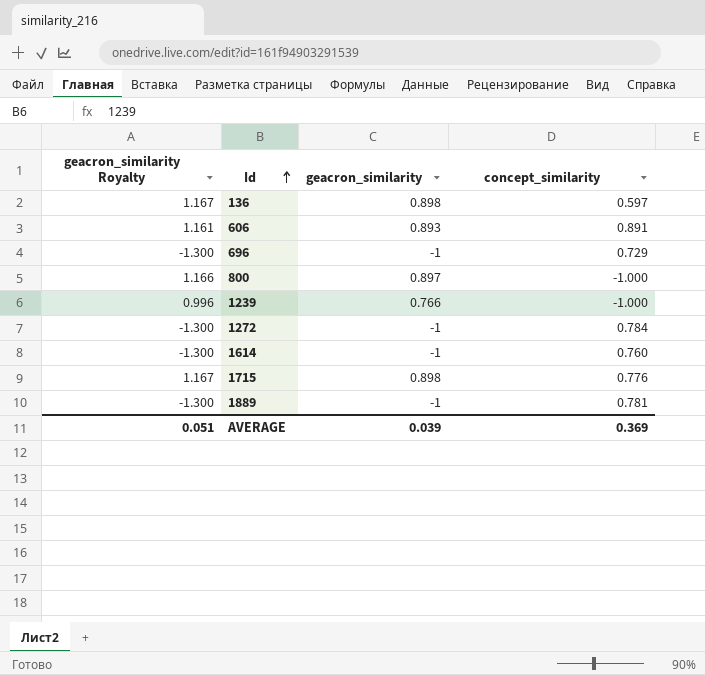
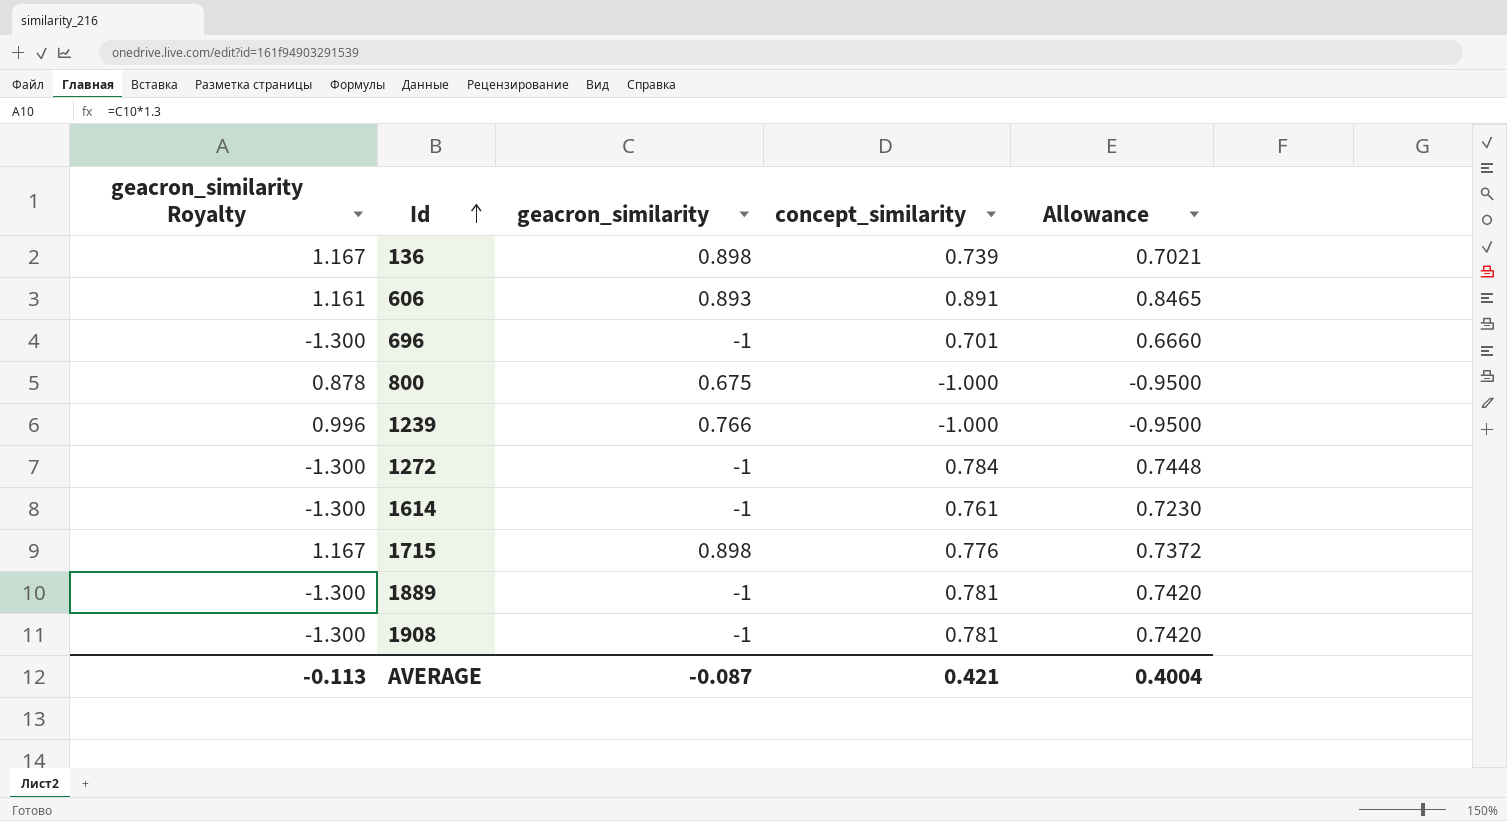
column Allowance | formula: none -> [concept_similarity] * 0.95
136 | concept_similarity: 0.597 -> 0.739
696 | concept_similarity: 0.729 -> 0.701
800 | geacron_similarity Royalty: 1.166 -> 0.878
800 | geacron_similarity: 0.897 -> 0.675
1614 | concept_similarity: 0.760 -> 0.761
row 1908: none -> -1.300 | -1 | 0.781 | 0.7420
AVERAGE | geacron_similarity Royalty: 0.051 -> -0.113
AVERAGE | geacron_similarity: 0.039 -> -0.087
AVERAGE | concept_similarity: 0.369 -> 0.421

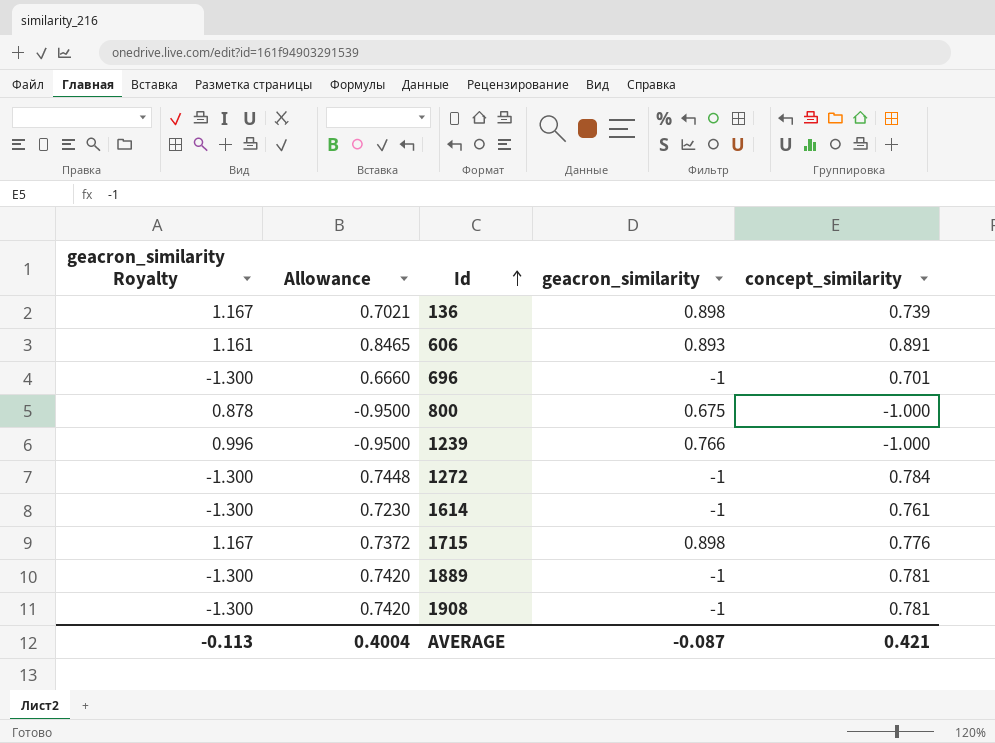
column Allowance | position: 5 -> 2

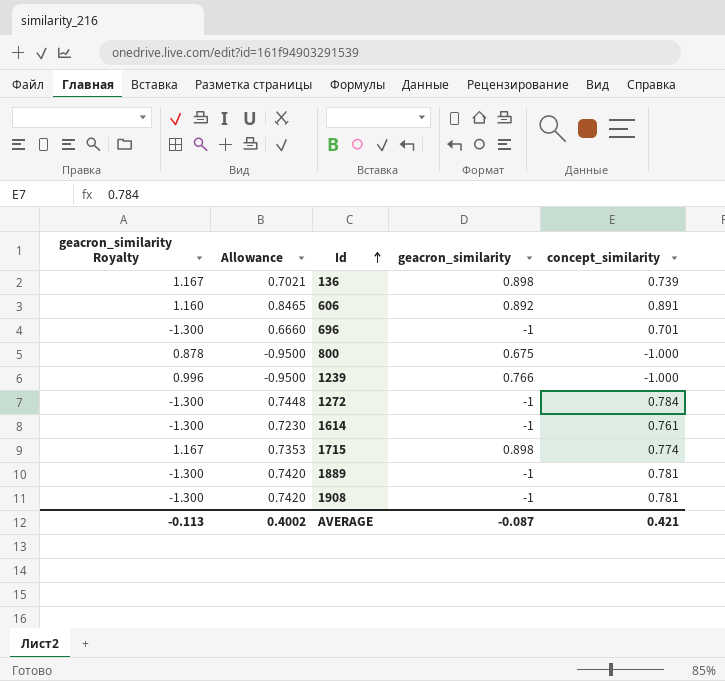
606 | geacron_similarity Royalty: 1.161 -> 1.160
606 | geacron_similarity: 0.893 -> 0.892
1715 | Allowance: 0.7372 -> 0.7353
1715 | concept_similarity: 0.776 -> 0.774
AVERAGE | Allowance: 0.4004 -> 0.4002

